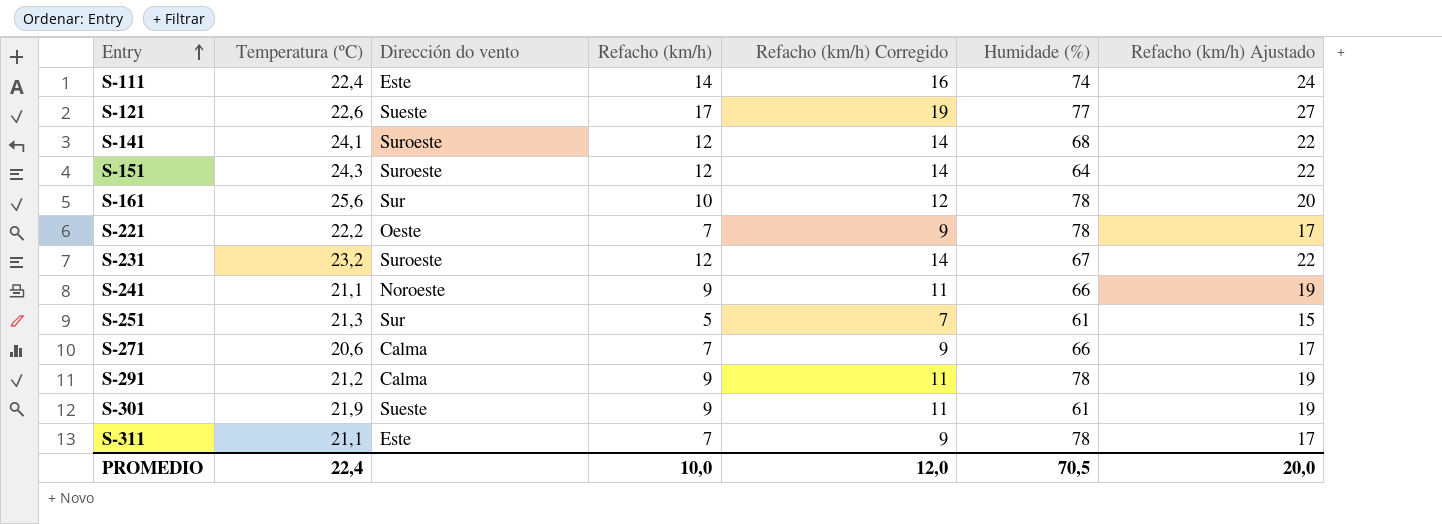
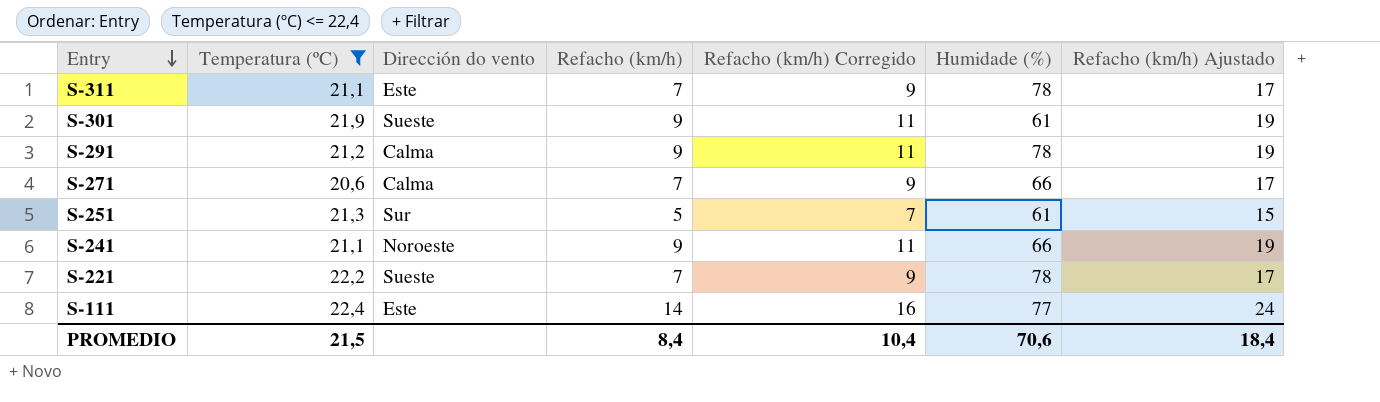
filter: none -> Temperatura (ºC) <= 22,4
row order: Entry ascending -> Entry descending
S-221 | Dirección do vento: Oeste -> Sueste
S-111 | Humidade (%): 74 -> 77
PROMEDIO | Temperatura (ºC): 22,4 -> 21,5
PROMEDIO | Refacho (km/h): 10,0 -> 8,4
PROMEDIO | Refacho (km/h) Corregido: 12,0 -> 10,4
PROMEDIO | Humidade (%): 70,5 -> 70,6
PROMEDIO | Refacho (km/h) Ajustado: 20,0 -> 18,4

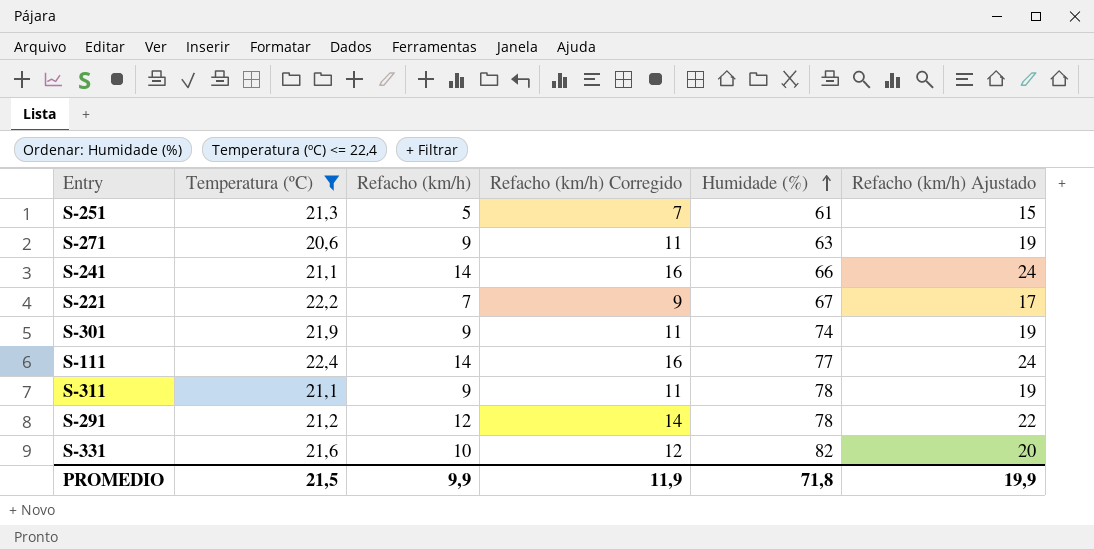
row order: Entry descending -> Humidade (%) ascending
column Dirección do vento | position: 3 -> none
S-271 | Refacho (km/h): 7 -> 9
S-271 | Refacho (km/h) Corregido: 9 -> 11
S-271 | Humidade (%): 66 -> 63
S-271 | Refacho (km/h) Ajustado: 17 -> 19
S-241 | Refacho (km/h): 9 -> 14
S-241 | Refacho (km/h) Corregido: 11 -> 16
S-241 | Refacho (km/h) Ajustado: 19 -> 24
S-221 | Humidade (%): 78 -> 67
S-301 | Humidade (%): 61 -> 74
S-311 | Refacho (km/h): 7 -> 9
S-311 | Refacho (km/h) Corregido: 9 -> 11
S-311 | Refacho (km/h) Ajustado: 17 -> 19
S-291 | Refacho (km/h): 9 -> 12
S-291 | Refacho (km/h) Corregido: 11 -> 14
S-291 | Refacho (km/h) Ajustado: 19 -> 22
row S-331: none -> 21,6 | 10 | 12 | 82 | 20
PROMEDIO | Refacho (km/h): 8,4 -> 9,9
PROMEDIO | Refacho (km/h) Corregido: 10,4 -> 11,9
PROMEDIO | Humidade (%): 70,6 -> 71,8
PROMEDIO | Refacho (km/h) Ajustado: 18,4 -> 19,9

